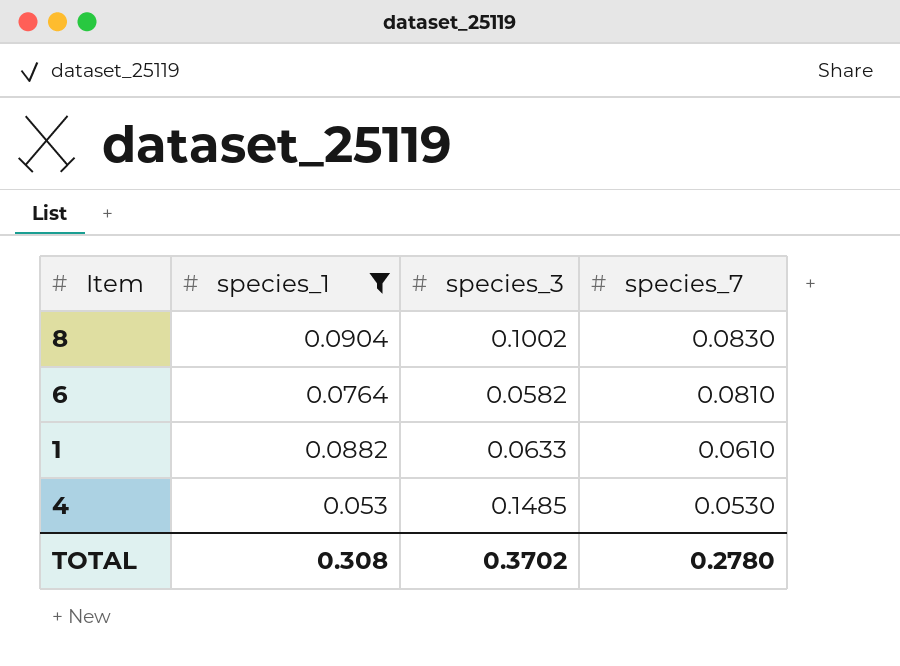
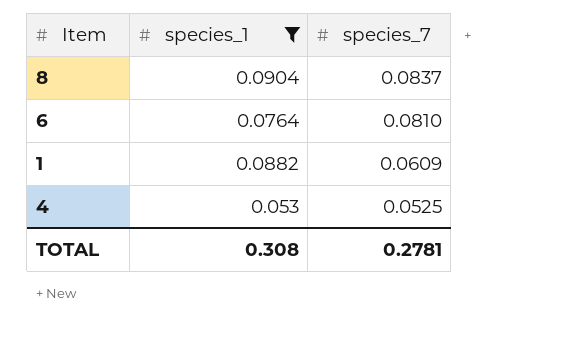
column species_3 | position: 3 -> none
8 | species_7: 0.0830 -> 0.0837
1 | species_7: 0.0610 -> 0.0609
4 | species_7: 0.0530 -> 0.0525
TOTAL | species_7: 0.2780 -> 0.2781

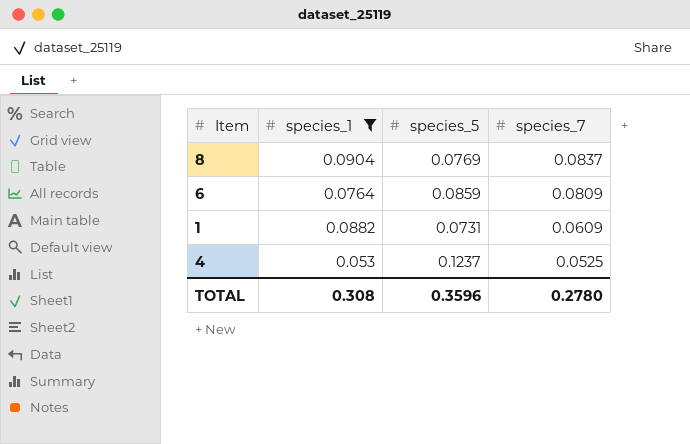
column species_5 | position: none -> 3
6 | species_7: 0.0810 -> 0.0809
TOTAL | species_7: 0.2781 -> 0.2780

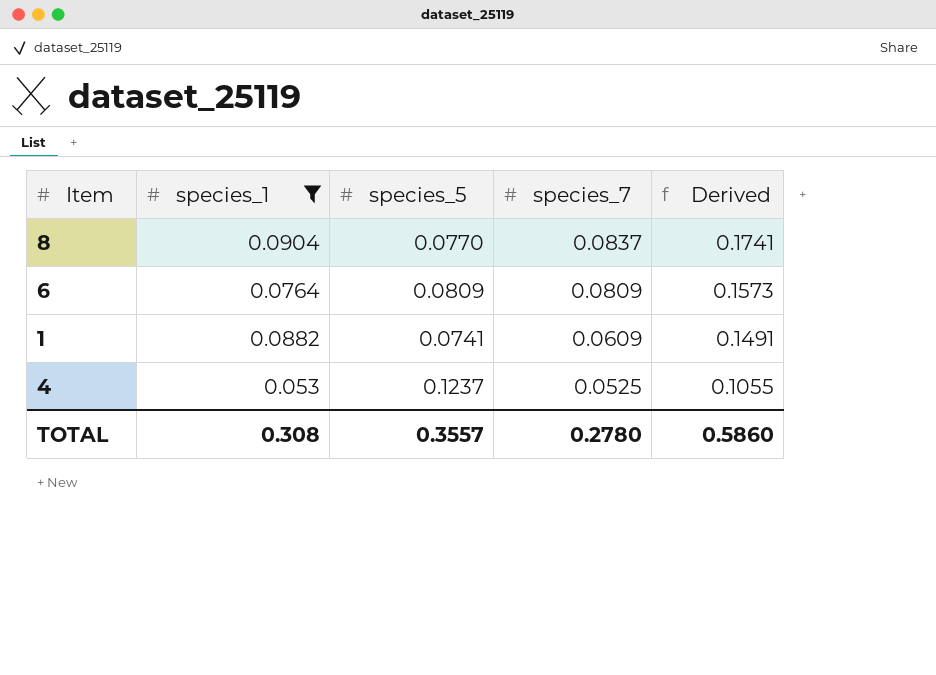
column Derived | formula: none -> [species_1] + [species_7]
8 | species_5: 0.0769 -> 0.0770
6 | species_5: 0.0859 -> 0.0809
1 | species_5: 0.0731 -> 0.0741
TOTAL | species_5: 0.3596 -> 0.3557

